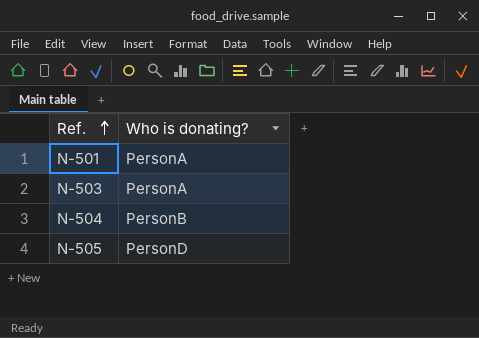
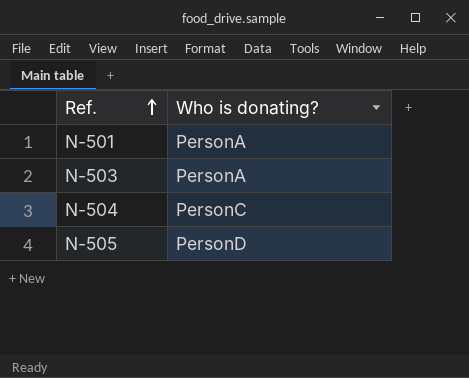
N-504 | Who is donating?: PersonB -> PersonC

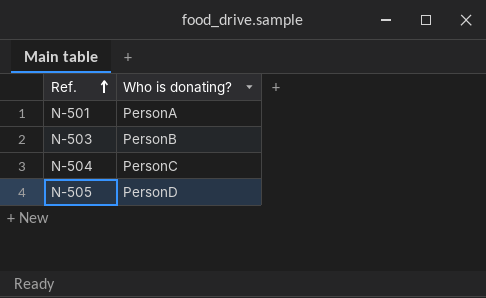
N-503 | Who is donating?: PersonA -> PersonB

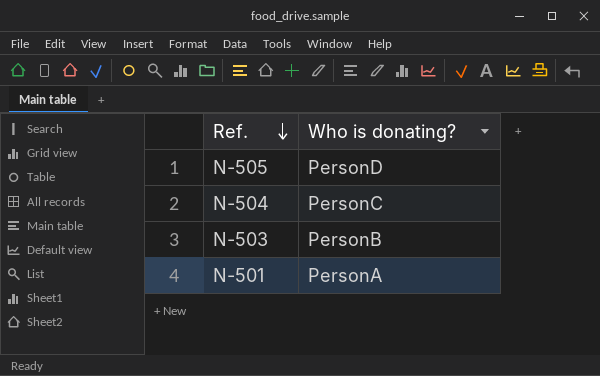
row order: Ref. ascending -> Ref. descending

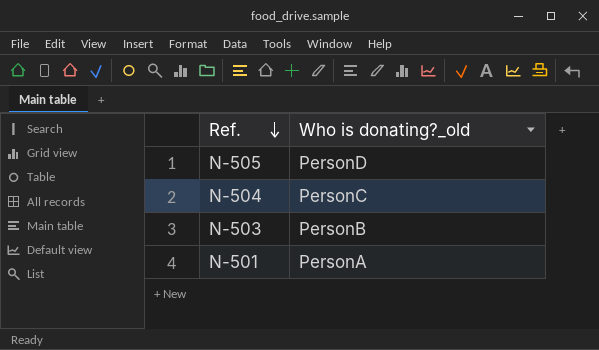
column name: Who is donating? -> Who is donating?_old

